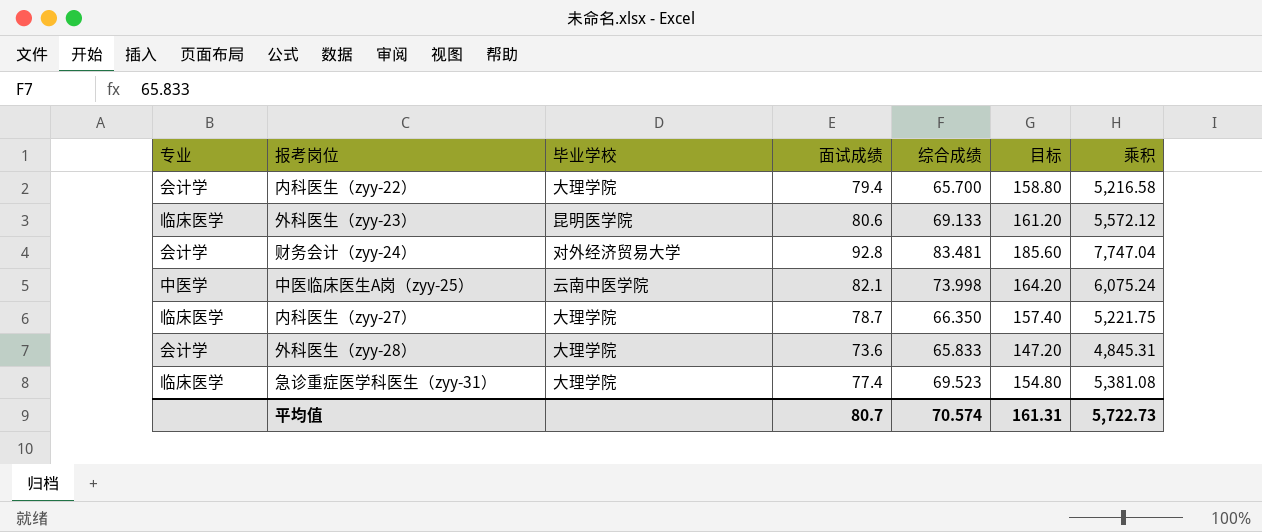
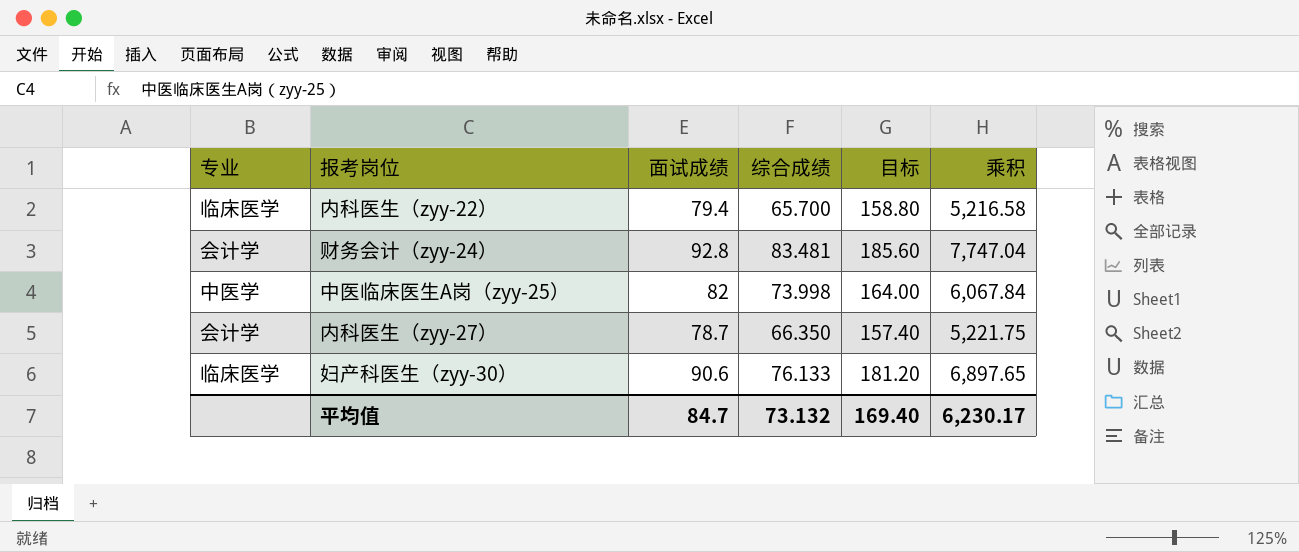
column 毕业学校 | position: 3 -> none
row 外科医生（zyy-23）: 临床医学 | 昆明医学院 | 80.6 | 69.133 | 161.20 | 5,572.12 -> none
row 外科医生（zyy-28）: 会计学 | 大理学院 | 73.6 | 65.833 | 147.20 | 4,845.31 -> none
row 急诊重症医学科医生（zyy-31）: 临床医学 | 大理学院 | 77.4 | 69.523 | 154.80 | 5,381.08 -> none
内科医生（zyy-22） | 专业: 会计学 -> 临床医学
中医临床医生A岗（zyy-25） | 面试成绩: 82.1 -> 82
中医临床医生A岗（zyy-25） | 目标: 164.20 -> 164.00
中医临床医生A岗（zyy-25） | 乘积: 6,075.24 -> 6,067.84
内科医生（zyy-27） | 专业: 临床医学 -> 会计学
row 妇产科医生（zyy-30）: none -> 临床医学 | 90.6 | 76.133 | 181.20 | 6,897.65
平均值 | 面试成绩: 80.7 -> 84.7
平均值 | 综合成绩: 70.574 -> 73.132
平均值 | 目标: 161.31 -> 169.40
平均值 | 乘积: 5,722.73 -> 6,230.17

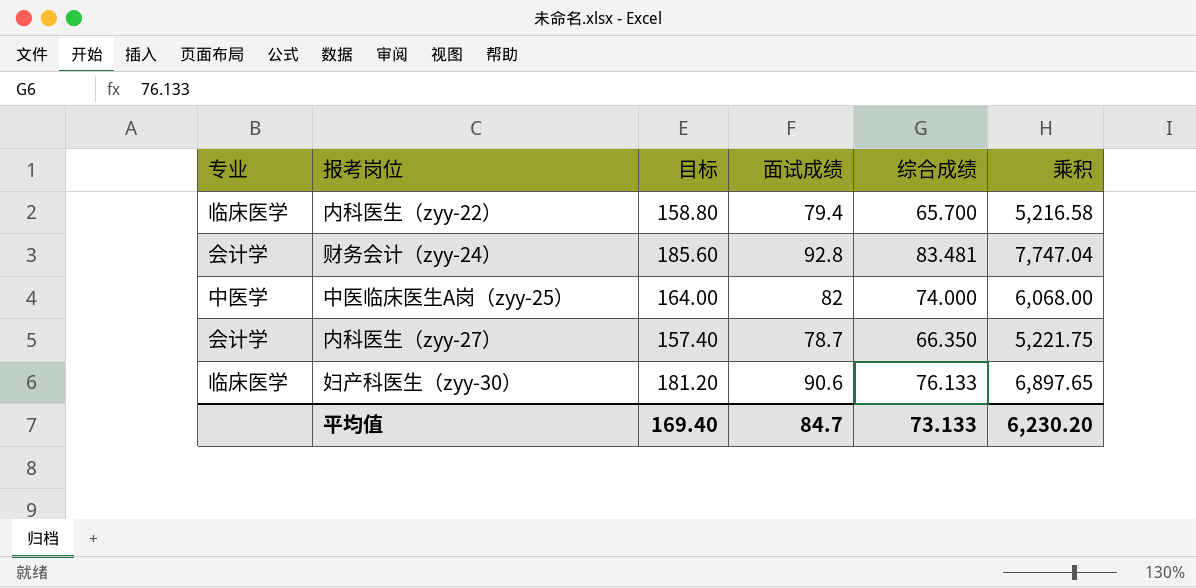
column 目标 | position: 5 -> 3
中医临床医生A岗（zyy-25） | 综合成绩: 73.998 -> 74.000
中医临床医生A岗（zyy-25） | 乘积: 6,067.84 -> 6,068.00
平均值 | 综合成绩: 73.132 -> 73.133
平均值 | 乘积: 6,230.17 -> 6,230.20

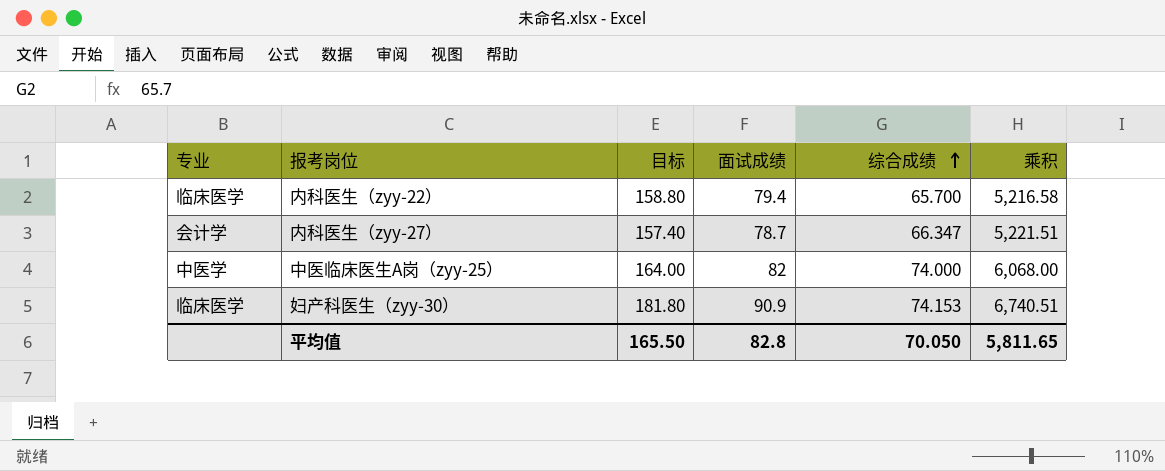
row order: none -> 综合成绩 ascending
row 财务会计（zyy-24）: 会计学 | 185.60 | 92.8 | 83.481 | 7,747.04 -> none
内科医生（zyy-27） | 综合成绩: 66.350 -> 66.347
内科医生（zyy-27） | 乘积: 5,221.75 -> 5,221.51
妇产科医生（zyy-30） | 目标: 181.20 -> 181.80
妇产科医生（zyy-30） | 面试成绩: 90.6 -> 90.9
妇产科医生（zyy-30） | 综合成绩: 76.133 -> 74.153
妇产科医生（zyy-30） | 乘积: 6,897.65 -> 6,740.51
平均值 | 目标: 169.40 -> 165.50
平均值 | 面试成绩: 84.7 -> 82.8
平均值 | 综合成绩: 73.133 -> 70.050
平均值 | 乘积: 6,230.20 -> 5,811.65

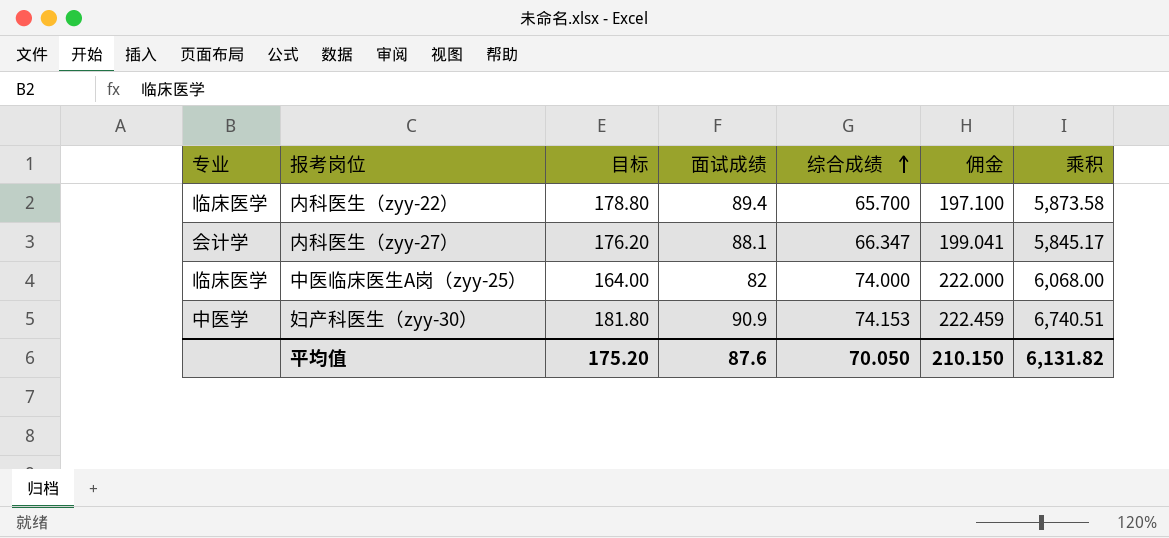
column 佣金 | formula: none -> [综合成绩] * 3
内科医生（zyy-22） | 目标: 158.80 -> 178.80
内科医生（zyy-22） | 面试成绩: 79.4 -> 89.4
内科医生（zyy-22） | 乘积: 5,216.58 -> 5,873.58
内科医生（zyy-27） | 目标: 157.40 -> 176.20
内科医生（zyy-27） | 面试成绩: 78.7 -> 88.1
内科医生（zyy-27） | 乘积: 5,221.51 -> 5,845.17
中医临床医生A岗（zyy-25） | 专业: 中医学 -> 临床医学
妇产科医生（zyy-30） | 专业: 临床医学 -> 中医学
平均值 | 目标: 165.50 -> 175.20
平均值 | 面试成绩: 82.8 -> 87.6
平均值 | 乘积: 5,811.65 -> 6,131.82

